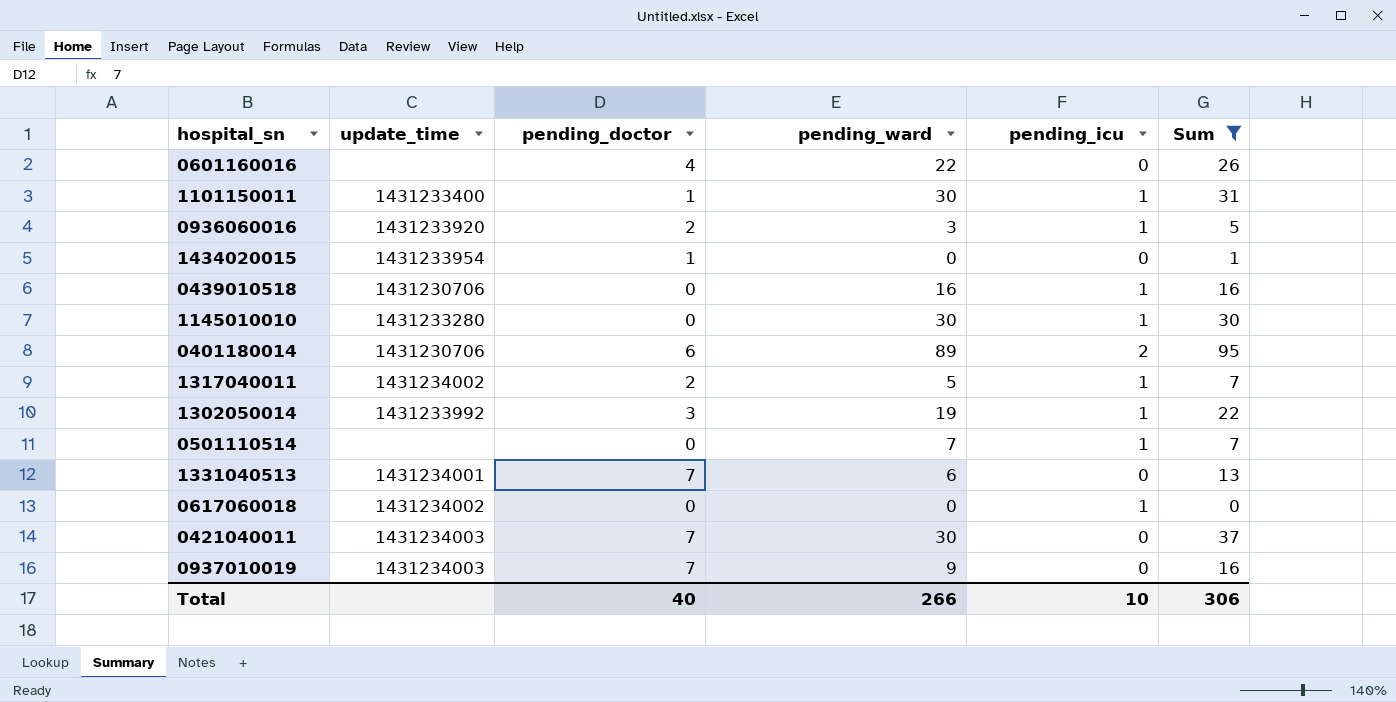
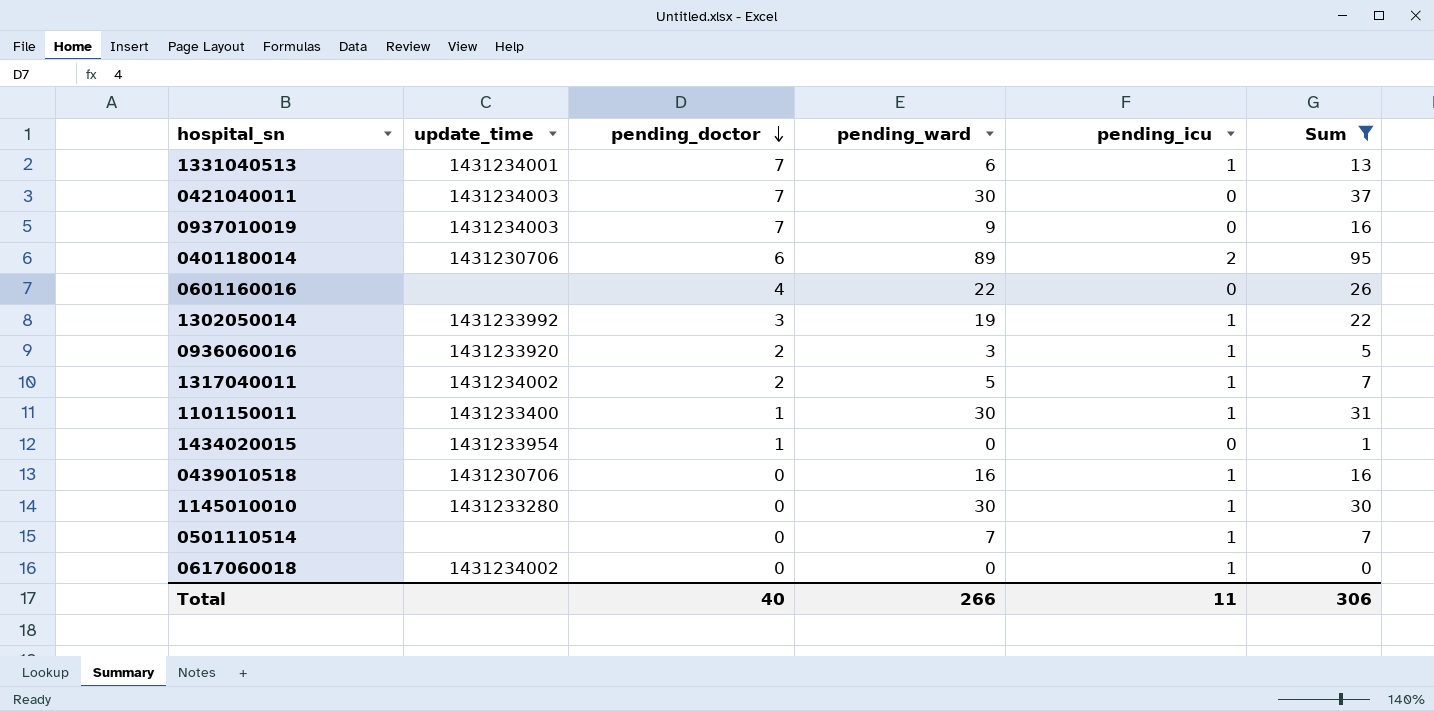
row order: none -> pending_doctor descending
1331040513 | pending_icu: 0 -> 1
Total | pending_icu: 10 -> 11

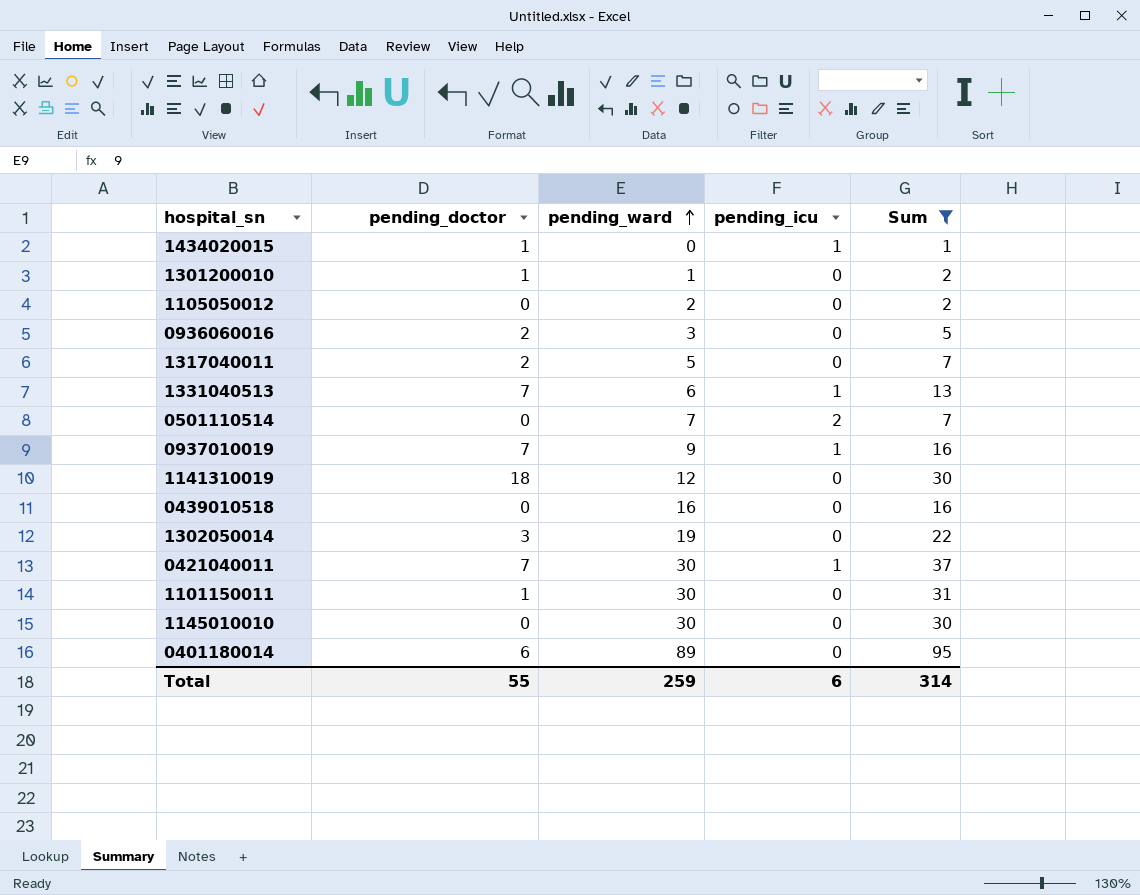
row order: pending_doctor descending -> pending_ward ascending
column update_time | position: 2 -> none
row 0601160016: none | 4 | 22 | 0 | 26 -> none
row 0617060018: 1431234002 | 0 | 0 | 1 | 0 -> none
1434020015 | pending_icu: 0 -> 1
row 1301200010: none -> 1 | 1 | 0 | 2
row 1105050012: none -> 0 | 2 | 0 | 2
0936060016 | pending_icu: 1 -> 0
1317040011 | pending_icu: 1 -> 0
0501110514 | pending_icu: 1 -> 2
0937010019 | pending_icu: 0 -> 1
row 1141310019: none -> 18 | 12 | 0 | 30
0439010518 | pending_icu: 1 -> 0
1302050014 | pending_icu: 1 -> 0
0421040011 | pending_icu: 0 -> 1
1101150011 | pending_icu: 1 -> 0
1145010010 | pending_icu: 1 -> 0
0401180014 | pending_icu: 2 -> 0
Total | pending_doctor: 40 -> 55
Total | pending_ward: 266 -> 259
Total | pending_icu: 11 -> 6
Total | Sum: 306 -> 314

